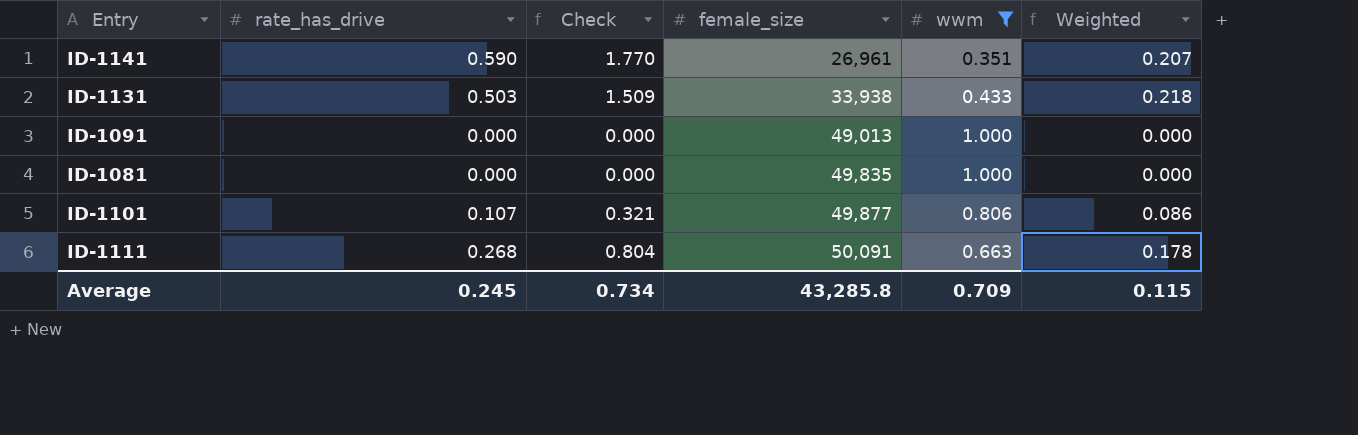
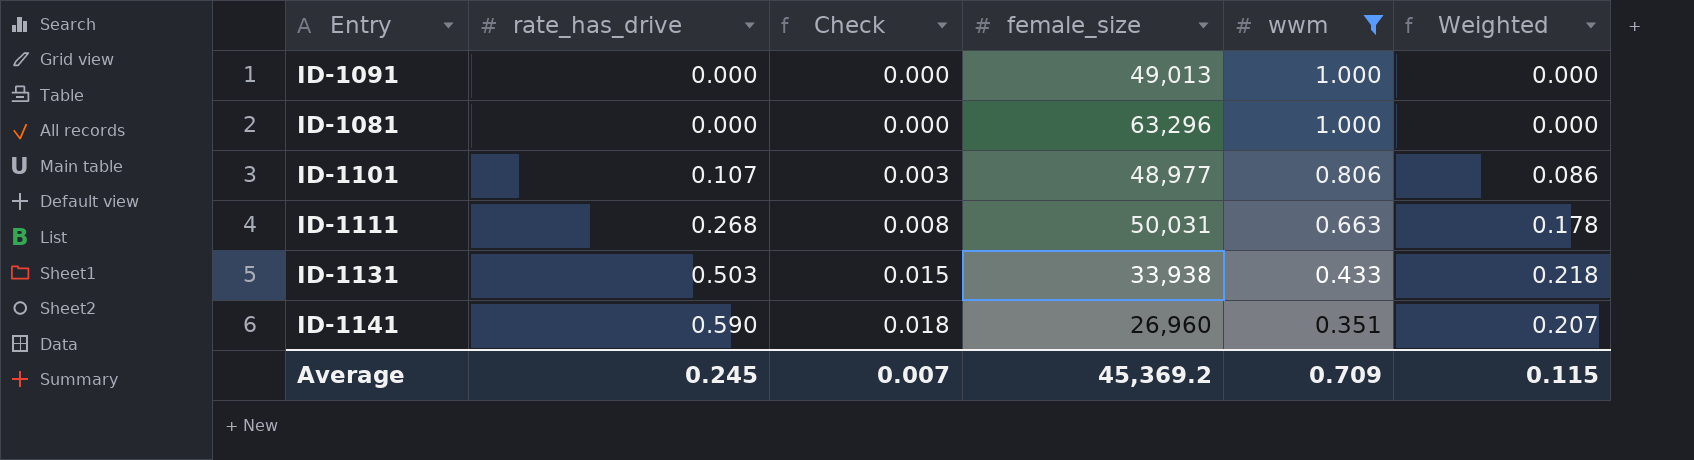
row order: female_size ascending -> rate_has_drive ascending
column Check | formula: [rate_has_drive] * 3 -> [rate_has_drive] * 0.03
ID-1081 | female_size: 49,835 -> 63,296
ID-1101 | female_size: 49,877 -> 48,977
ID-1111 | female_size: 50,091 -> 50,031
ID-1141 | female_size: 26,961 -> 26,960
Average | Check: 0.734 -> 0.007
Average | female_size: 43,285.8 -> 45,369.2

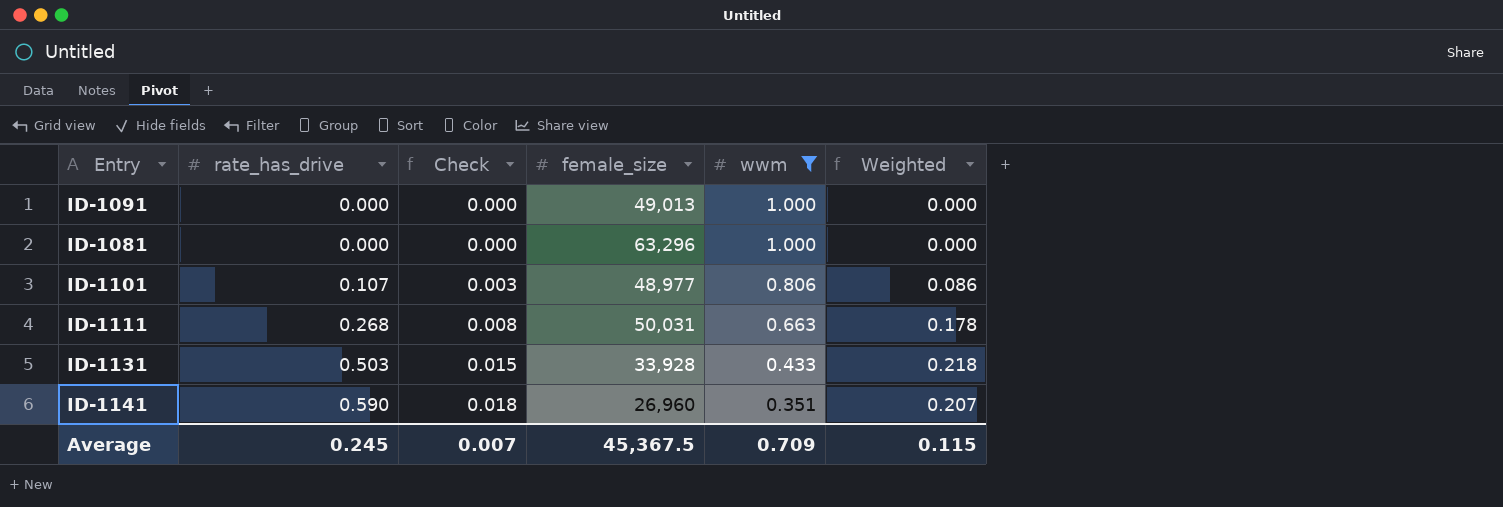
ID-1131 | female_size: 33,938 -> 33,928
Average | female_size: 45,369.2 -> 45,367.5

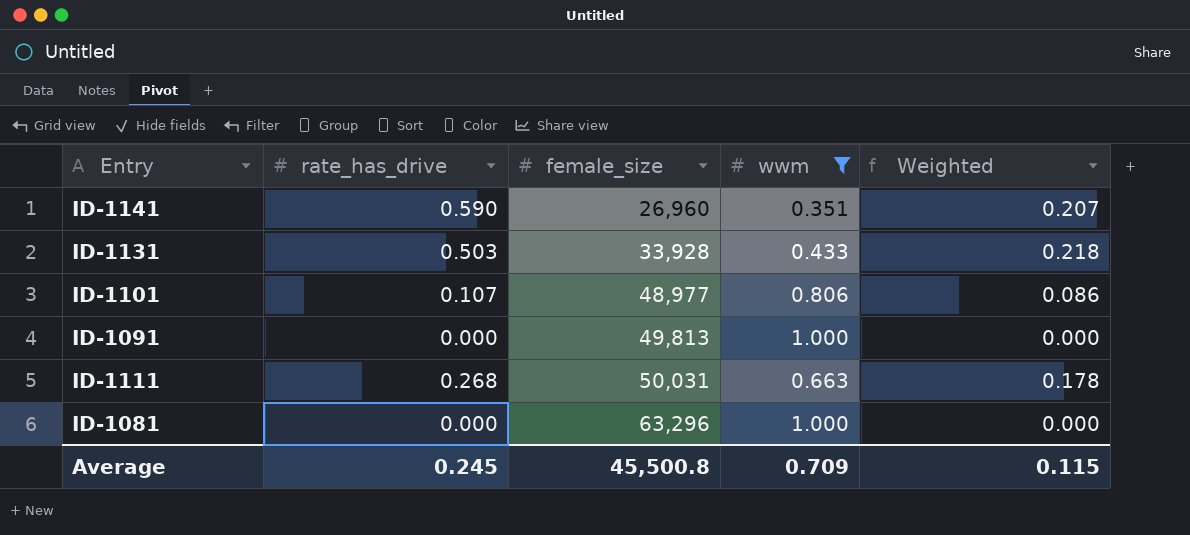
row order: rate_has_drive ascending -> female_size ascending
column Check | formula: [rate_has_drive] * 0.03 -> none
ID-1091 | female_size: 49,013 -> 49,813
Average | female_size: 45,367.5 -> 45,500.8

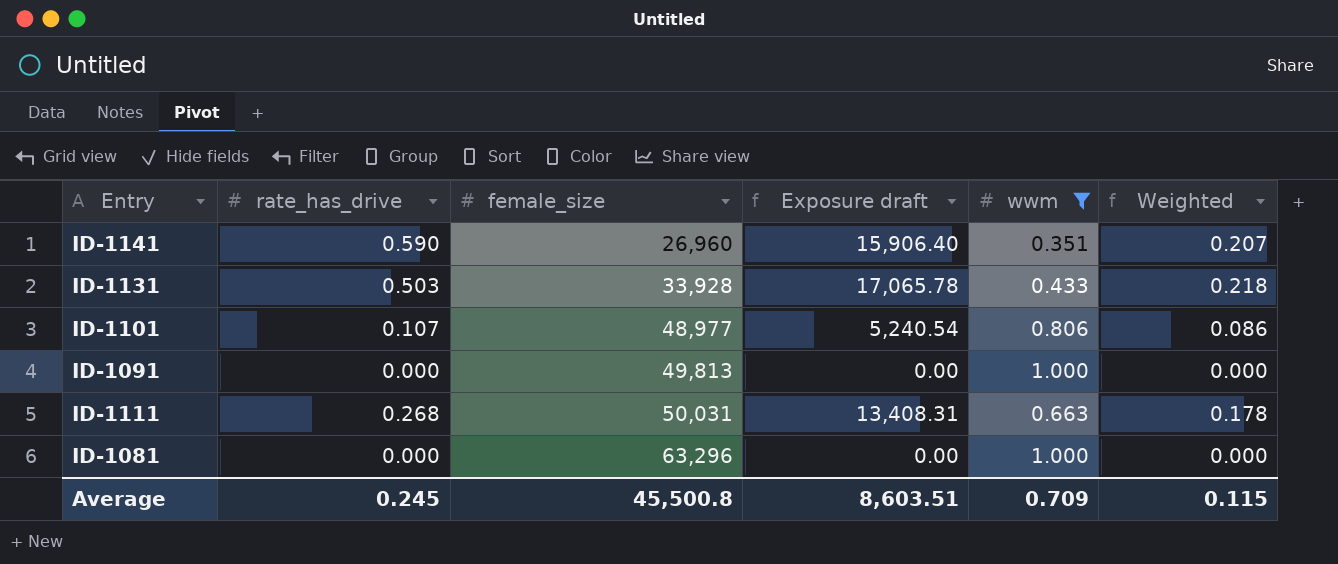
column Exposure draft | formula: none -> [rate_has_drive] * [female_size]

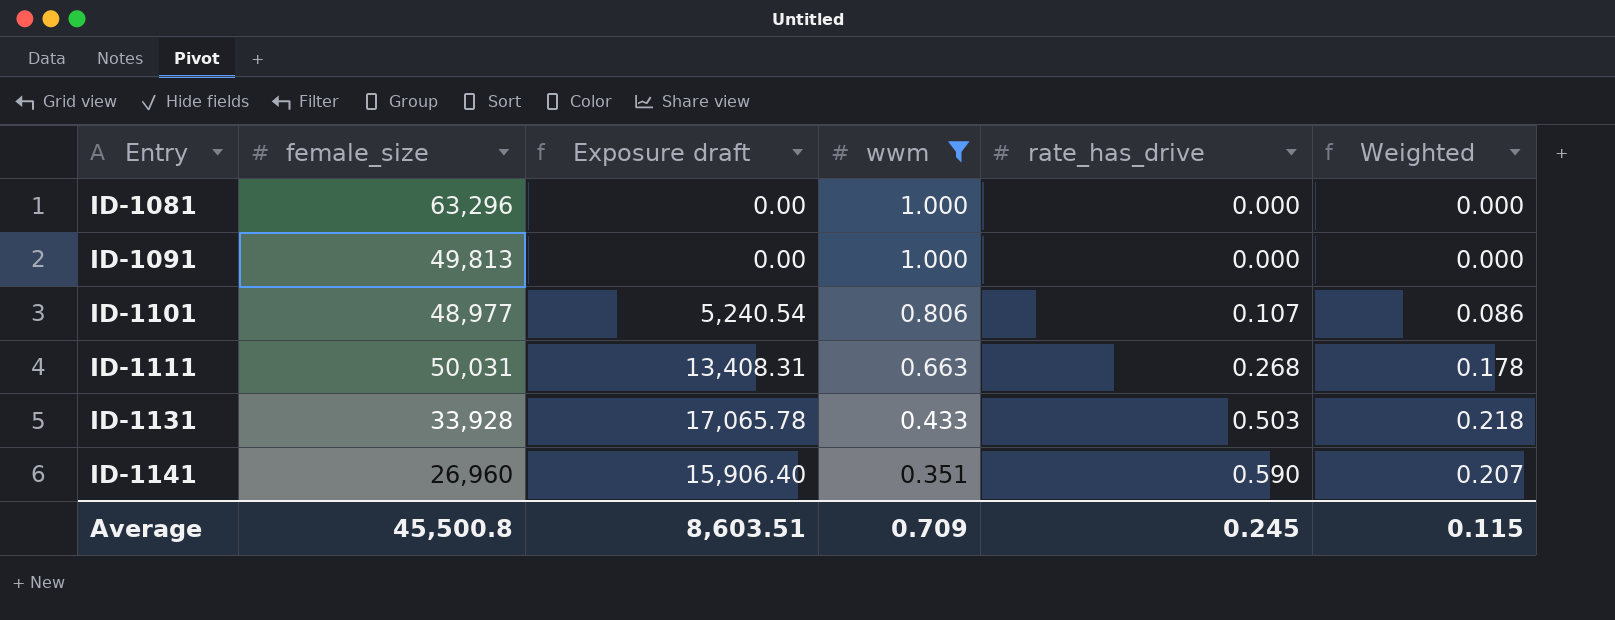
row order: female_size ascending -> Entry ascending
column rate_has_drive | position: 2 -> 5

